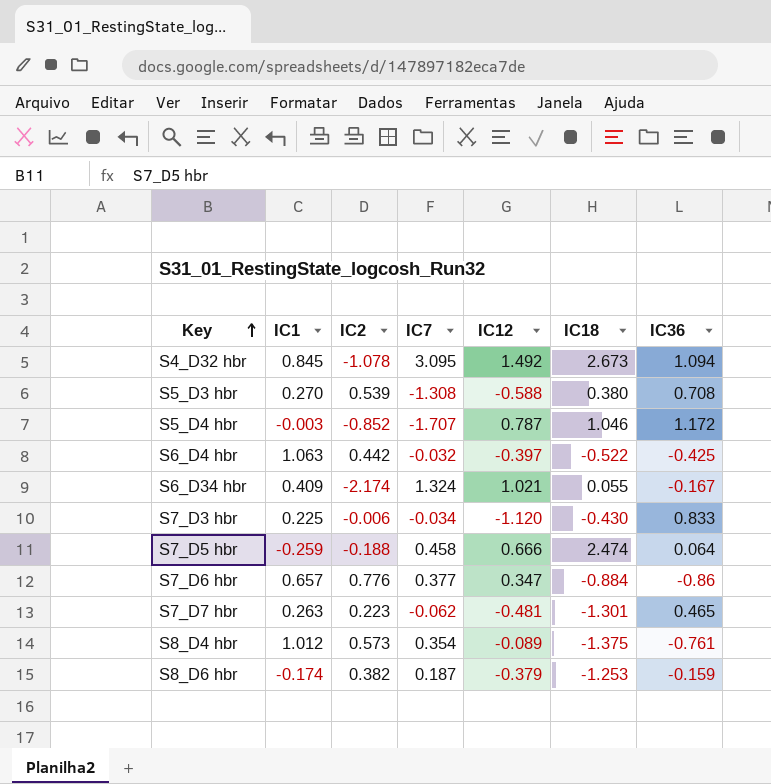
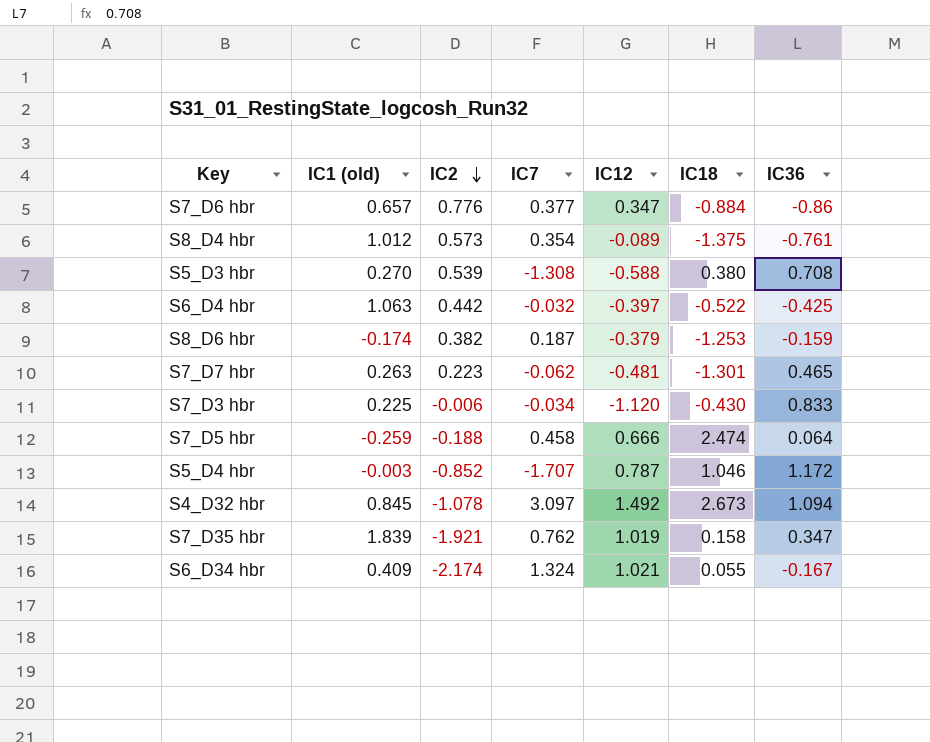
row order: Key ascending -> IC2 descending
column name: IC1 -> IC1 (old)
S4_D32 hbr | IC7: 3.095 -> 3.097
row S7_D35 hbr: none -> 1.839 | -1.921 | 0.762 | 1.019 | 0.158 | 0.347

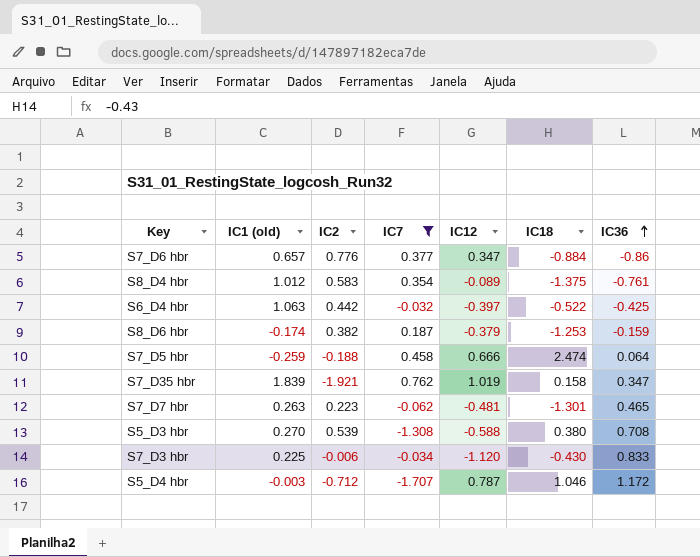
filter: none -> IC7 <= 0.762
row order: IC2 descending -> IC36 ascending
S8_D4 hbr | IC2: 0.573 -> 0.583
S5_D4 hbr | IC2: -0.852 -> -0.712

